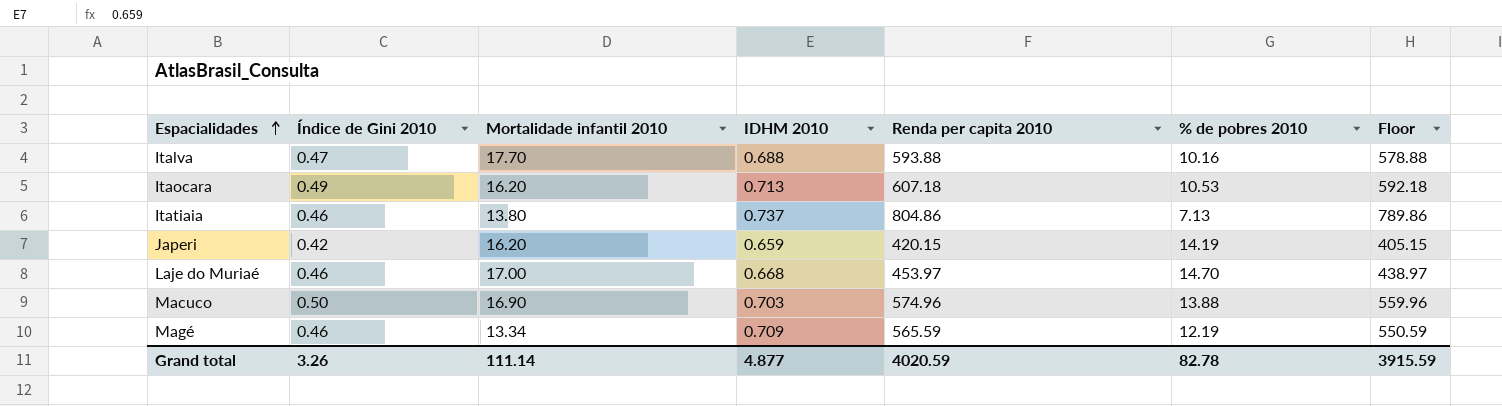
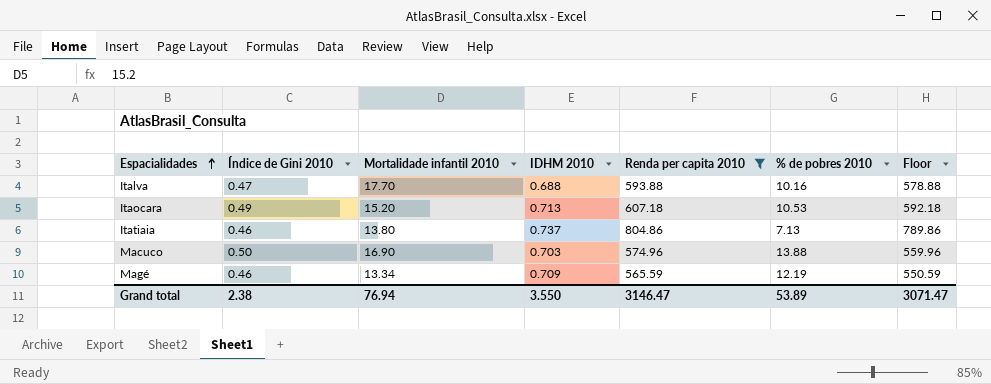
filter: none -> Renda per capita 2010 >= 565.59
Itaocara | Mortalidade infantil 2010: 16.20 -> 15.20
Grand total | Índice de Gini 2010: 3.26 -> 2.38
Grand total | Mortalidade infantil 2010: 111.14 -> 76.94
Grand total | IDHM 2010: 4.877 -> 3.550
Grand total | Renda per capita 2010: 4020.59 -> 3146.47
Grand total | % de pobres 2010: 82.78 -> 53.89
Grand total | Floor: 3915.59 -> 3071.47

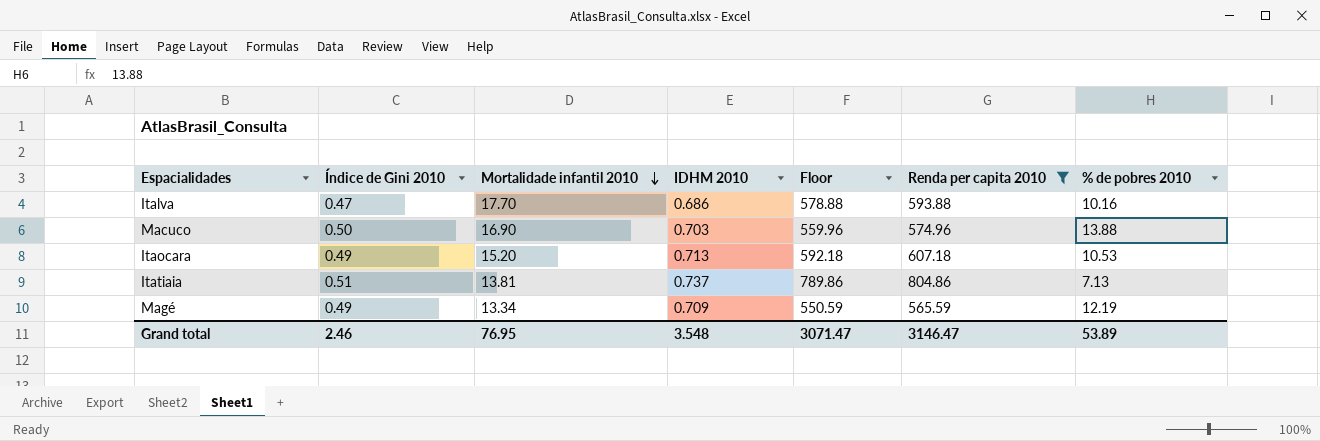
row order: Espacialidades ascending -> Mortalidade infantil 2010 descending
column Floor | position: 7 -> 5
Italva | IDHM 2010: 0.688 -> 0.686
Itatiaia | Índice de Gini 2010: 0.46 -> 0.51
Itatiaia | Mortalidade infantil 2010: 13.80 -> 13.81
Magé | Índice de Gini 2010: 0.46 -> 0.49
Grand total | Índice de Gini 2010: 2.38 -> 2.46
Grand total | Mortalidade infantil 2010: 76.94 -> 76.95
Grand total | IDHM 2010: 3.550 -> 3.548

